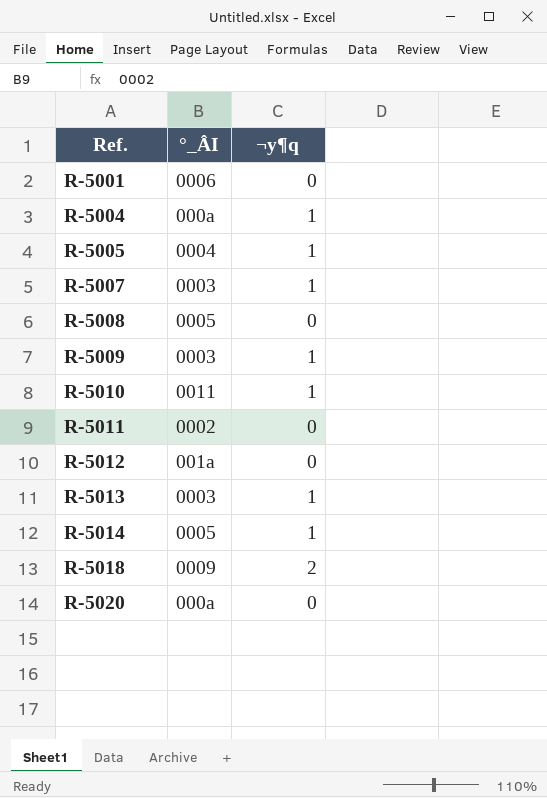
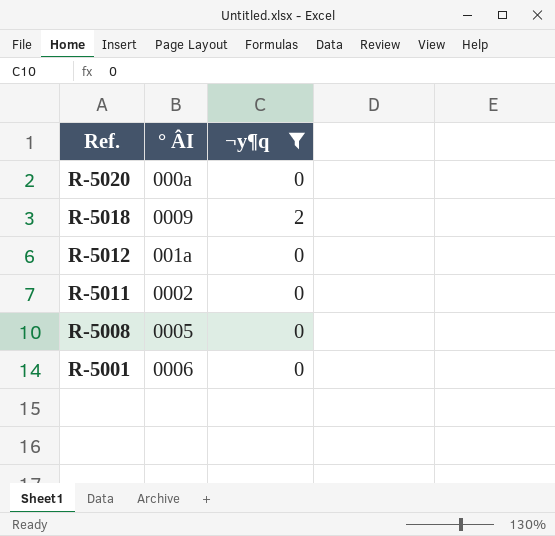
filter: none -> ¬y¶q != 1
row order: Ref. ascending -> Ref. descending
column name: °_ÂI -> ° ÂI

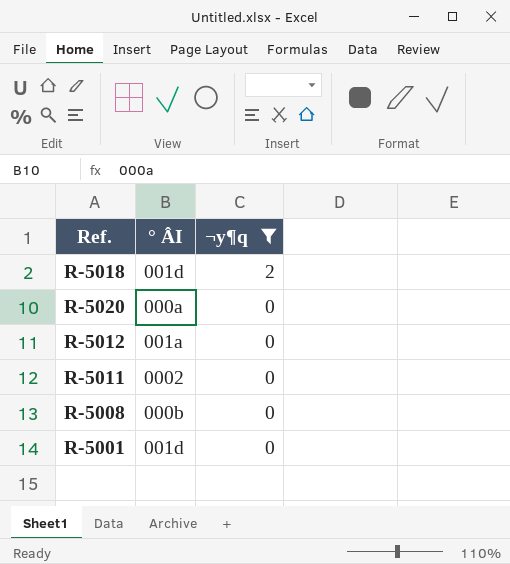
row order: Ref. descending -> ¬y¶q descending
R-5018 | ° ÂI: 0009 -> 001d
R-5008 | ° ÂI: 0005 -> 000b
R-5001 | ° ÂI: 0006 -> 001d

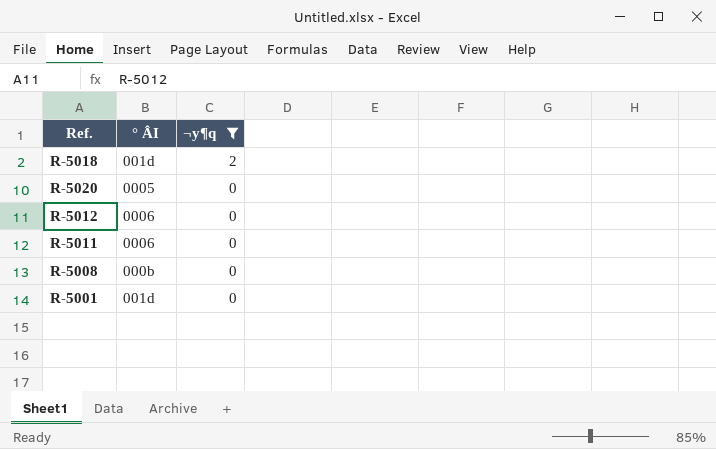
R-5020 | ° ÂI: 000a -> 0005
R-5012 | ° ÂI: 001a -> 0006
R-5011 | ° ÂI: 0002 -> 0006

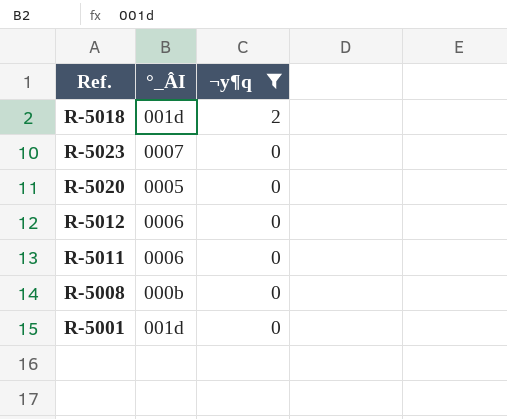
column name: ° ÂI -> °_ÂI
row R-5023: none -> 0007 | 0

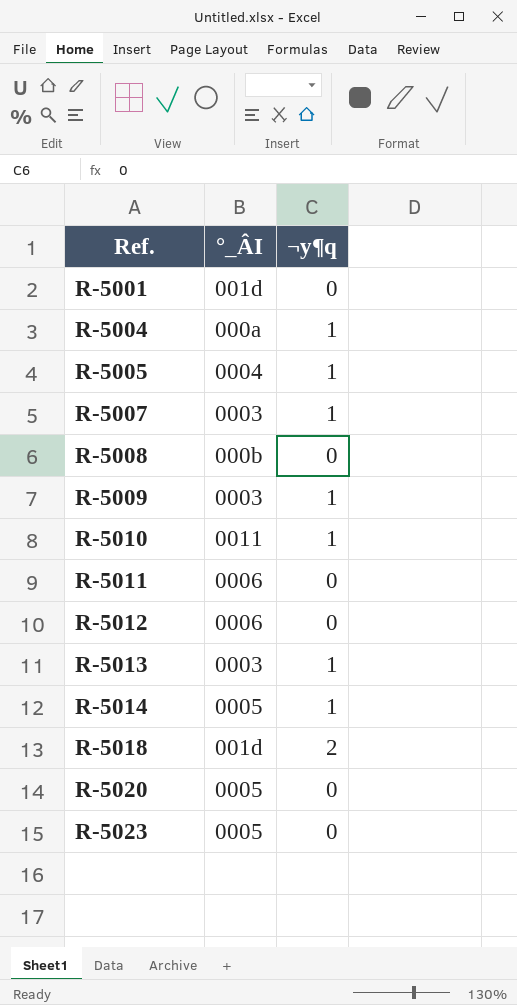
filter: ¬y¶q != 1 -> none
row order: ¬y¶q descending -> Ref. ascending
R-5023 | °_ÂI: 0007 -> 0005

